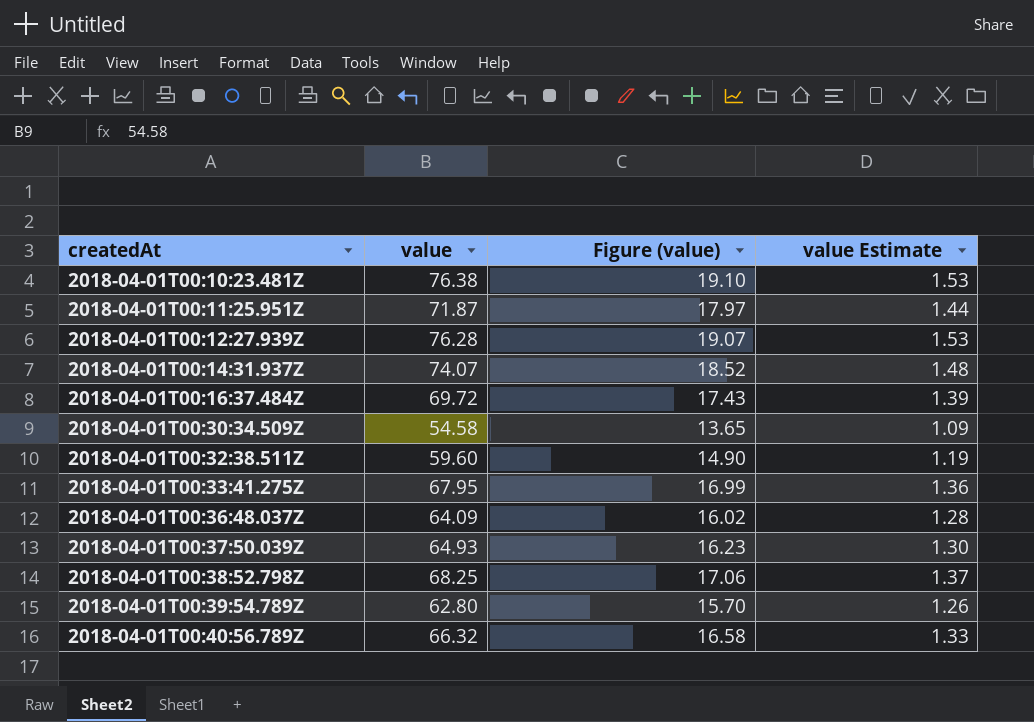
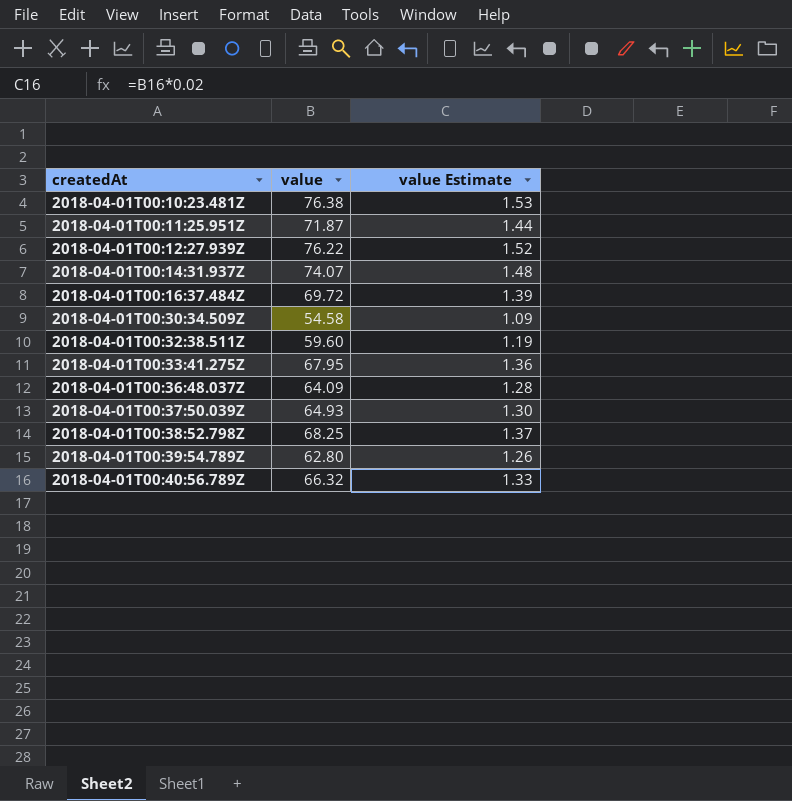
column Figure (value) | formula: [value] * 0.25 -> none
2018-04-01T00:12:27.939Z | value: 76.28 -> 76.22
2018-04-01T00:12:27.939Z | value Estimate: 1.53 -> 1.52

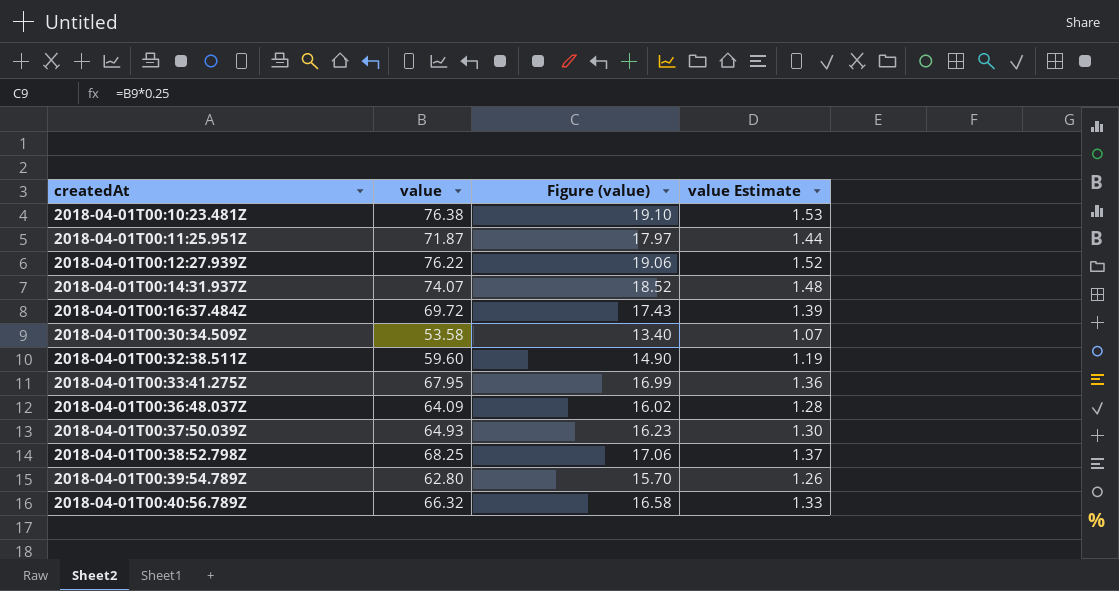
column Figure (value) | formula: none -> [value] * 0.25
2018-04-01T00:30:34.509Z | value: 54.58 -> 53.58
2018-04-01T00:30:34.509Z | value Estimate: 1.09 -> 1.07

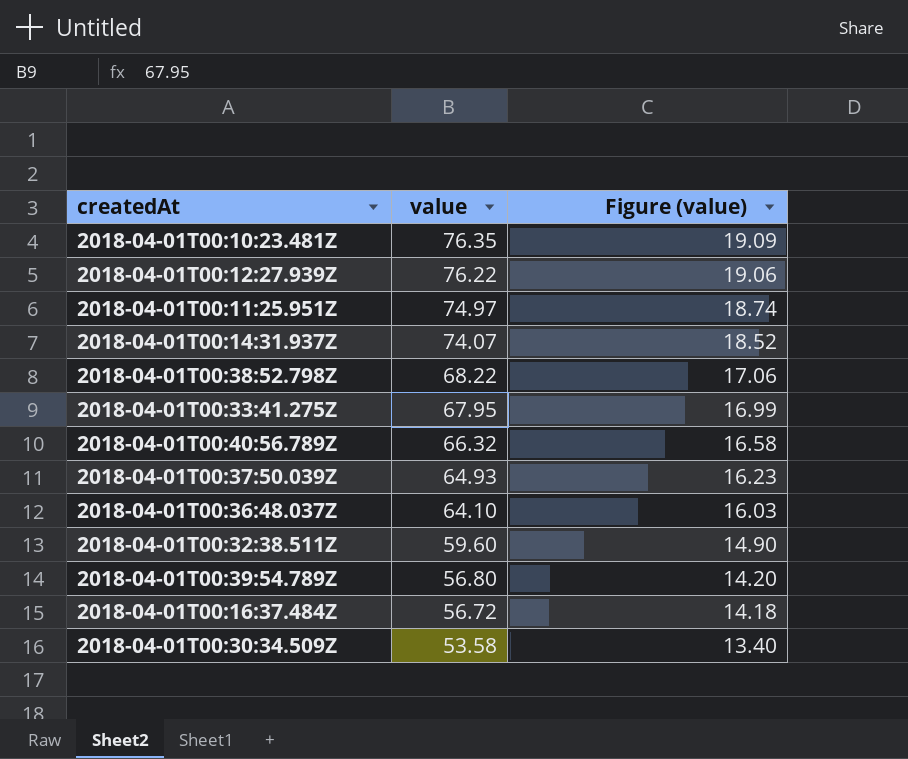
row order: createdAt ascending -> value descending
column value Estimate | formula: [value] * 0.02 -> none
2018-04-01T00:10:23.481Z | value: 76.38 -> 76.35
2018-04-01T00:10:23.481Z | Figure (value): 19.10 -> 19.09
2018-04-01T00:11:25.951Z | value: 71.87 -> 74.97
2018-04-01T00:11:25.951Z | Figure (value): 17.97 -> 18.74
2018-04-01T00:38:52.798Z | value: 68.25 -> 68.22
2018-04-01T00:36:48.037Z | value: 64.09 -> 64.10
2018-04-01T00:36:48.037Z | Figure (value): 16.02 -> 16.03
2018-04-01T00:39:54.789Z | value: 62.80 -> 56.80
2018-04-01T00:39:54.789Z | Figure (value): 15.70 -> 14.20
2018-04-01T00:16:37.484Z | value: 69.72 -> 56.72
2018-04-01T00:16:37.484Z | Figure (value): 17.43 -> 14.18

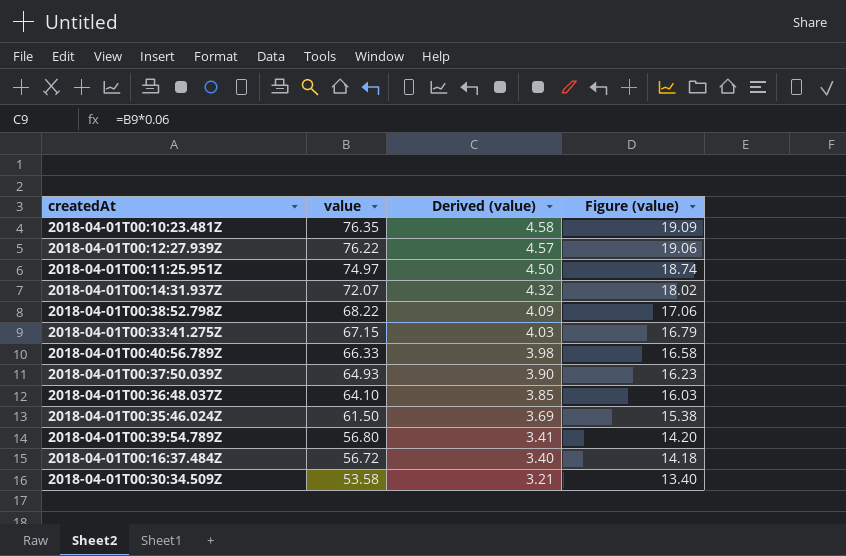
column Derived (value) | formula: none -> [value] * 0.06
row 2018-04-01T00:32:38.511Z: 59.60 | 14.90 -> none
2018-04-01T00:14:31.937Z | value: 74.07 -> 72.07
2018-04-01T00:14:31.937Z | Figure (value): 18.52 -> 18.02
2018-04-01T00:33:41.275Z | value: 67.95 -> 67.15
2018-04-01T00:33:41.275Z | Figure (value): 16.99 -> 16.79
2018-04-01T00:40:56.789Z | value: 66.32 -> 66.33
row 2018-04-01T00:35:46.024Z: none -> 61.50 | 3.69 | 15.38

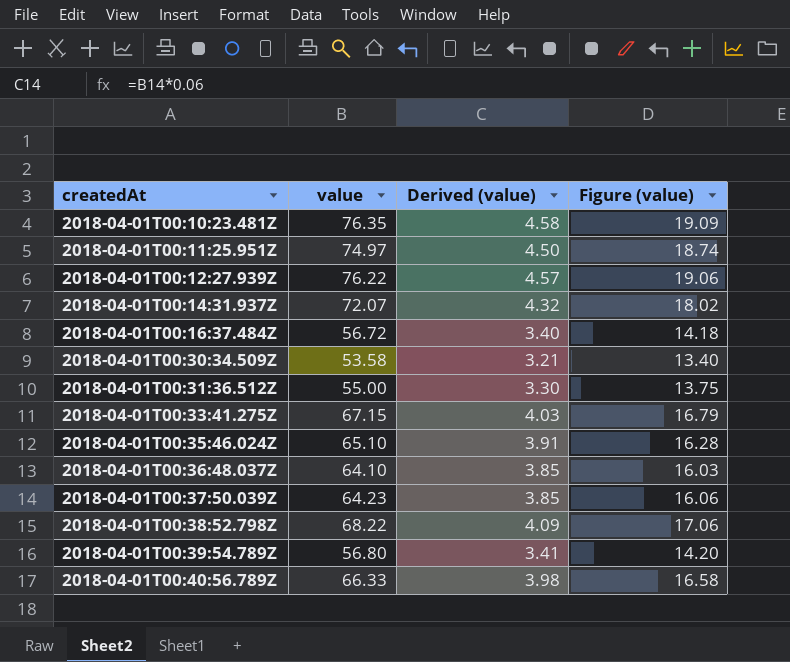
row order: value descending -> createdAt ascending
row 2018-04-01T00:31:36.512Z: none -> 55.00 | 3.30 | 13.75
2018-04-01T00:35:46.024Z | value: 61.50 -> 65.10
2018-04-01T00:35:46.024Z | Derived (value): 3.69 -> 3.91
2018-04-01T00:35:46.024Z | Figure (value): 15.38 -> 16.28
2018-04-01T00:37:50.039Z | value: 64.93 -> 64.23
2018-04-01T00:37:50.039Z | Derived (value): 3.90 -> 3.85
2018-04-01T00:37:50.039Z | Figure (value): 16.23 -> 16.06

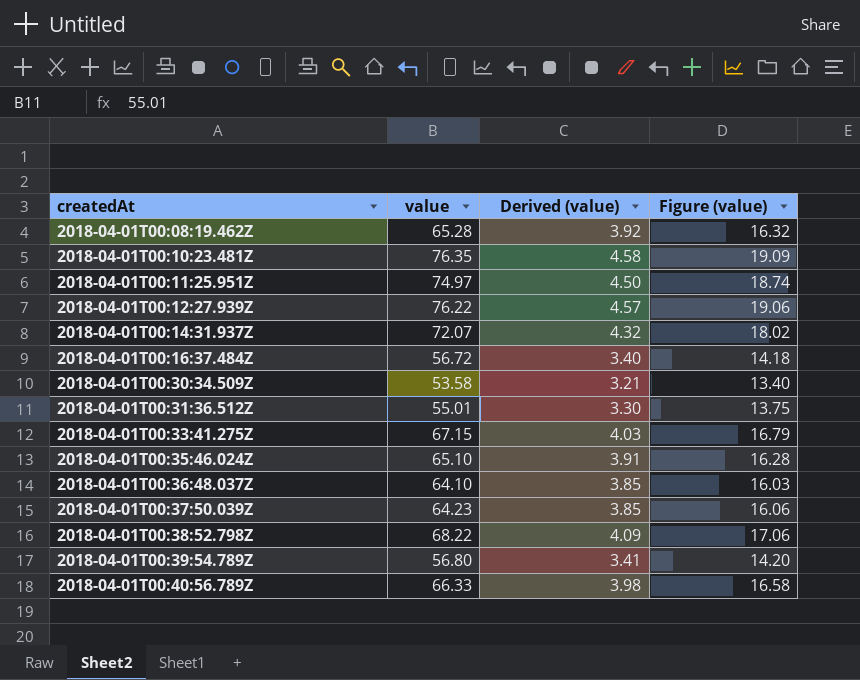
row 2018-04-01T00:08:19.462Z: none -> 65.28 | 3.92 | 16.32
2018-04-01T00:31:36.512Z | value: 55.00 -> 55.01

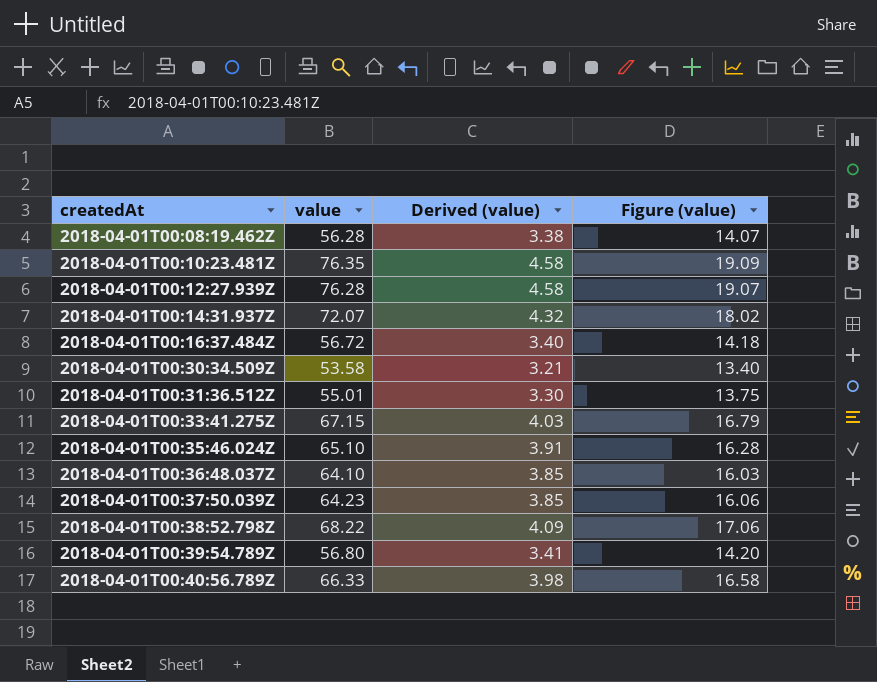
row 2018-04-01T00:11:25.951Z: 74.97 | 4.50 | 18.74 -> none
2018-04-01T00:08:19.462Z | value: 65.28 -> 56.28
2018-04-01T00:08:19.462Z | Derived (value): 3.92 -> 3.38
2018-04-01T00:08:19.462Z | Figure (value): 16.32 -> 14.07
2018-04-01T00:12:27.939Z | value: 76.22 -> 76.28
2018-04-01T00:12:27.939Z | Derived (value): 4.57 -> 4.58
2018-04-01T00:12:27.939Z | Figure (value): 19.06 -> 19.07

